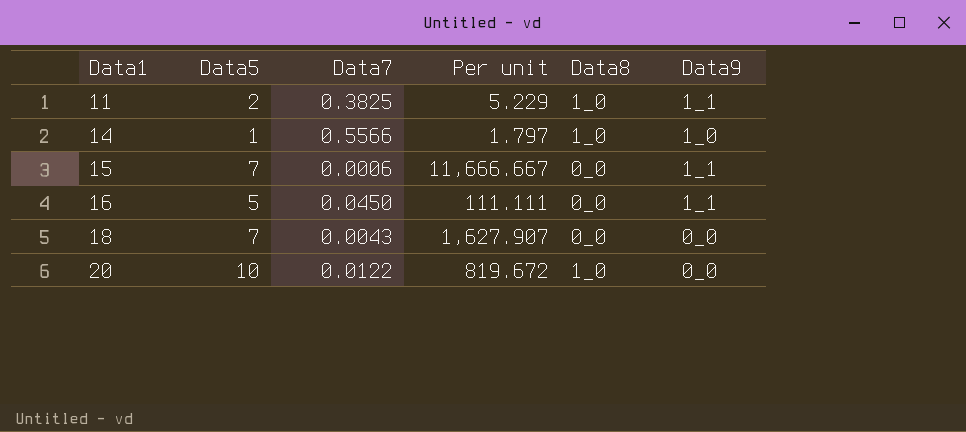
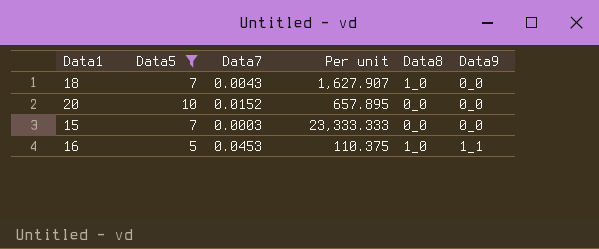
filter: none -> Data5 >= 5
row order: Data1 ascending -> Data9 ascending
18 | Data8: 0_0 -> 1_0
20 | Data7: 0.0122 -> 0.0152
20 | Per unit: 819.672 -> 657.895
20 | Data8: 1_0 -> 0_0
15 | Data7: 0.0006 -> 0.0003
15 | Per unit: 11,666.667 -> 23,333.333
15 | Data9: 1_1 -> 0_0
16 | Data7: 0.0450 -> 0.0453
16 | Per unit: 111.111 -> 110.375
16 | Data8: 0_0 -> 1_0

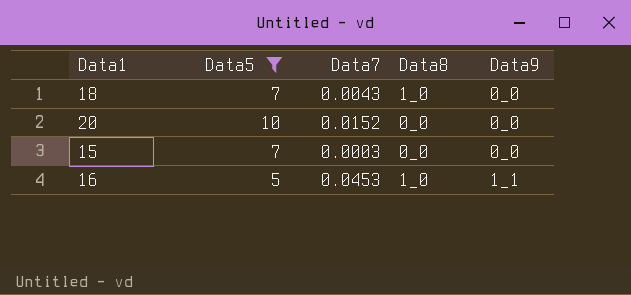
column Per unit | formula: [Data5] / [Data7] -> none

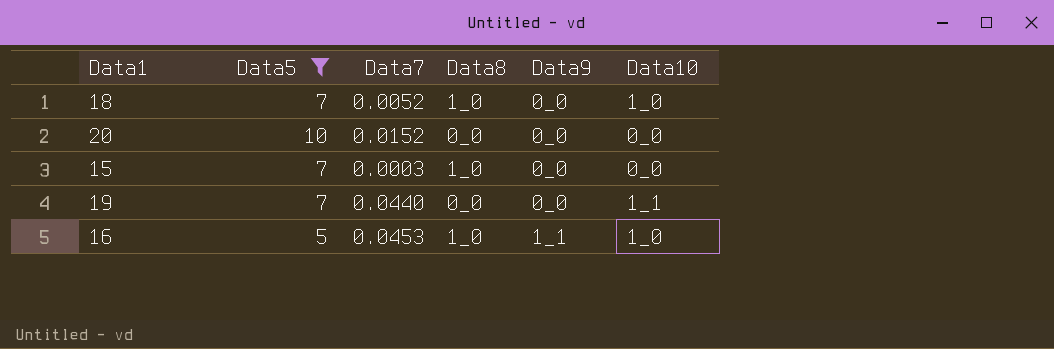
column Data10 | position: none -> 6
18 | Data7: 0.0043 -> 0.0052
15 | Data8: 0_0 -> 1_0
row 19: none -> 7 | 0.0440 | 0_0 | 0_0 | 1_1

